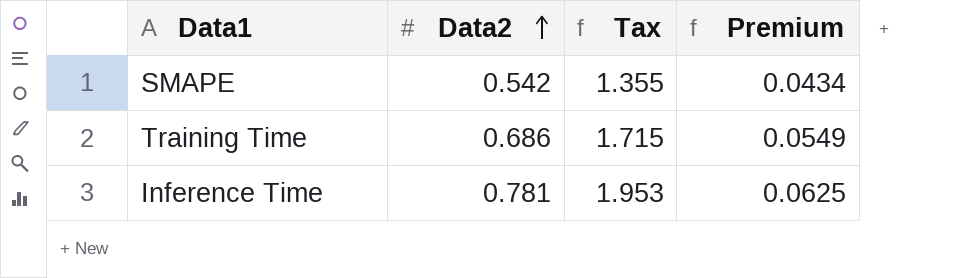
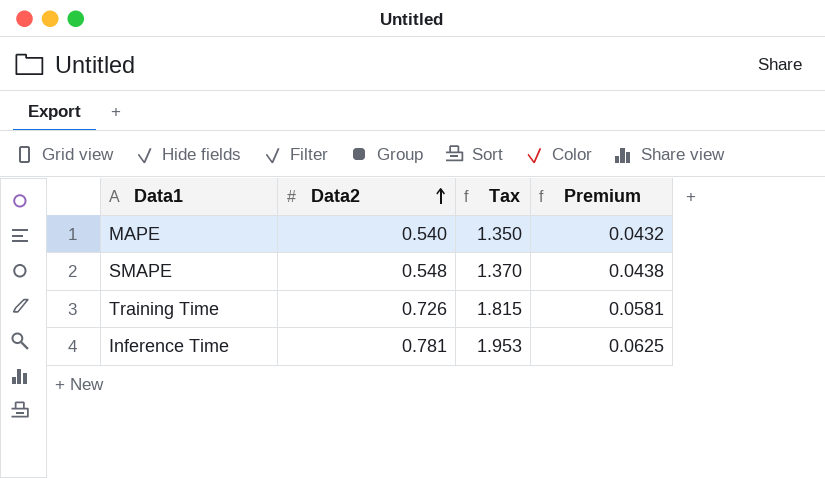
row MAPE: none -> 0.540 | 1.350 | 0.0432
SMAPE | Data2: 0.542 -> 0.548
SMAPE | Tax: 1.355 -> 1.370
SMAPE | Premium: 0.0434 -> 0.0438
Training Time | Data2: 0.686 -> 0.726
Training Time | Tax: 1.715 -> 1.815
Training Time | Premium: 0.0549 -> 0.0581

